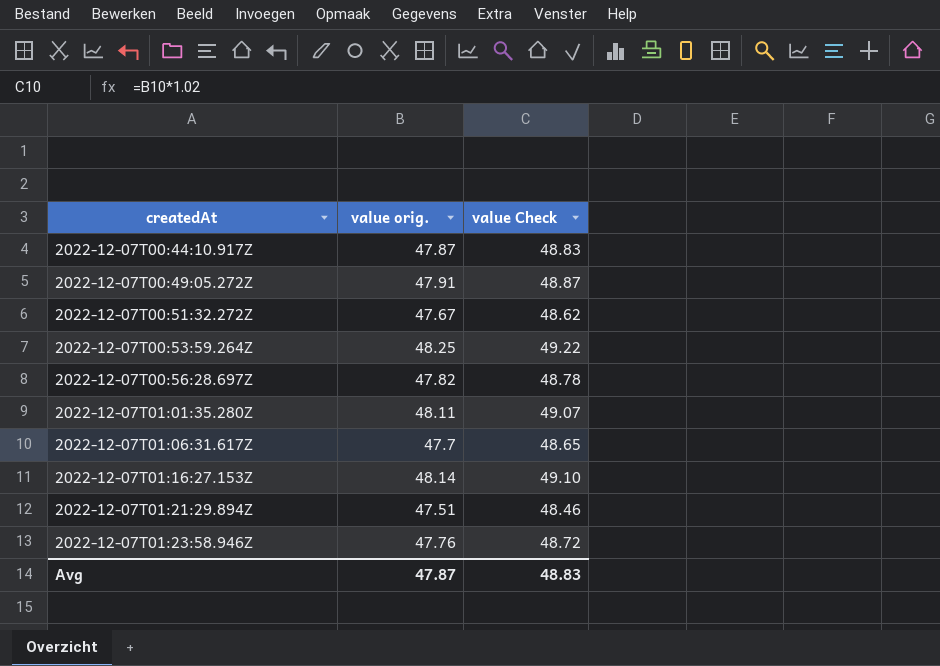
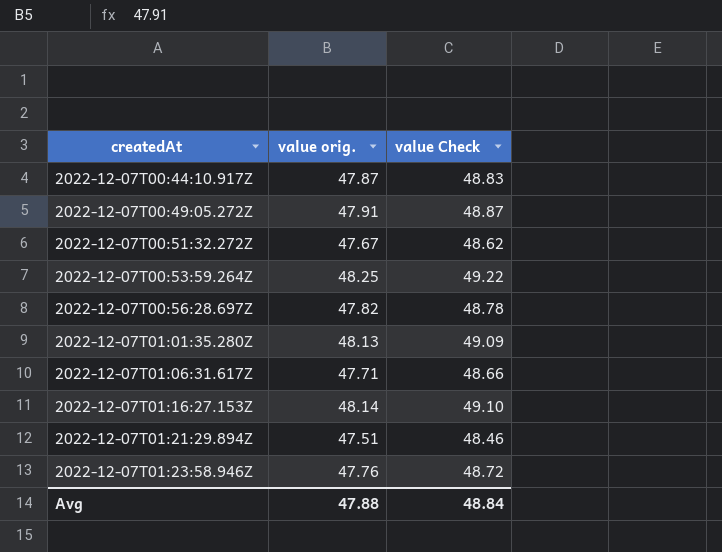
2022-12-07T01:01:35.280Z | value orig.: 48.11 -> 48.13
2022-12-07T01:01:35.280Z | value Check: 49.07 -> 49.09
2022-12-07T01:06:31.617Z | value orig.: 47.7 -> 47.71
2022-12-07T01:06:31.617Z | value Check: 48.65 -> 48.66
Avg | value orig.: 47.87 -> 47.88
Avg | value Check: 48.83 -> 48.84

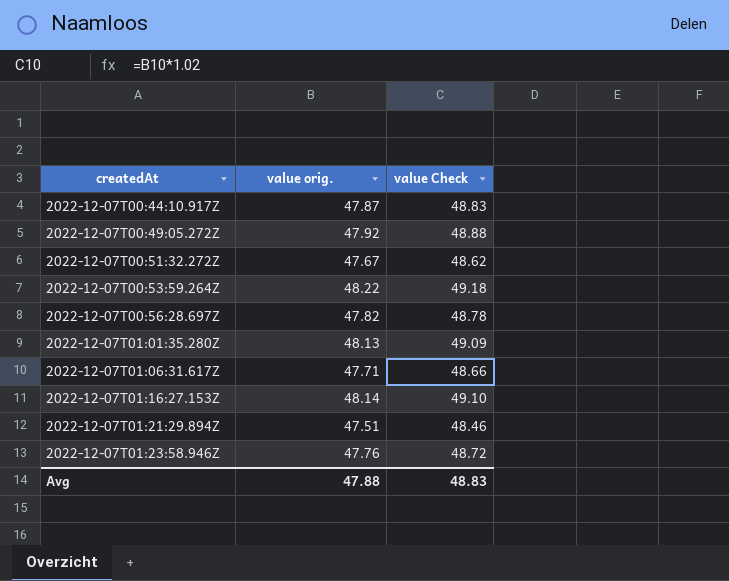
2022-12-07T00:49:05.272Z | value orig.: 47.91 -> 47.92
2022-12-07T00:49:05.272Z | value Check: 48.87 -> 48.88
2022-12-07T00:53:59.264Z | value orig.: 48.25 -> 48.22
2022-12-07T00:53:59.264Z | value Check: 49.22 -> 49.18
Avg | value Check: 48.84 -> 48.83

